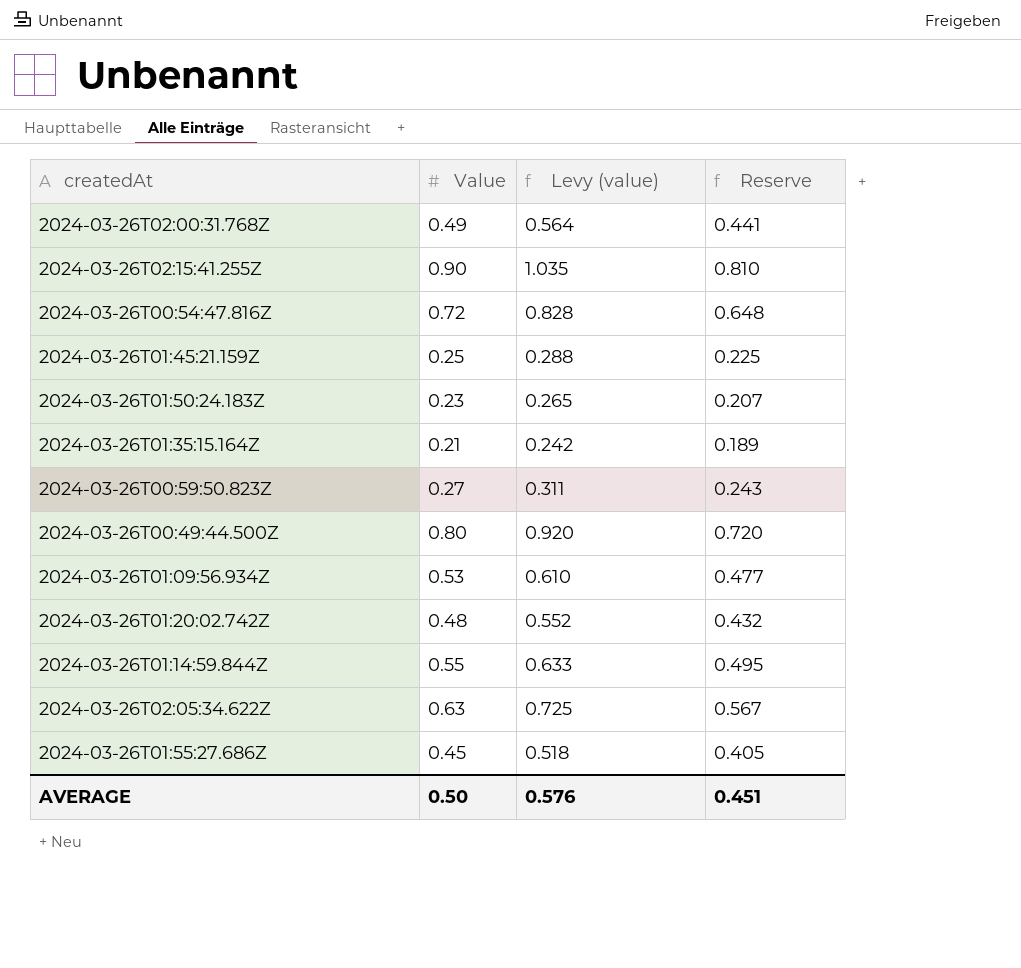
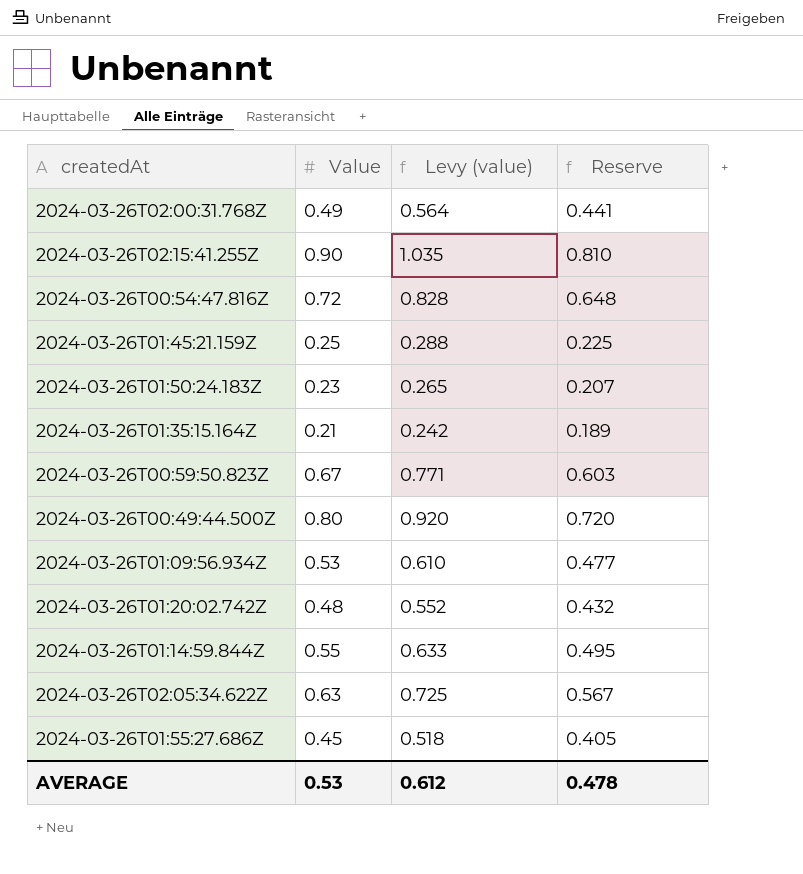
2024-03-26T00:59:50.823Z | Value: 0.27 -> 0.67
2024-03-26T00:59:50.823Z | Levy (value): 0.311 -> 0.771
2024-03-26T00:59:50.823Z | Reserve: 0.243 -> 0.603
AVERAGE | Value: 0.50 -> 0.53
AVERAGE | Levy (value): 0.576 -> 0.612
AVERAGE | Reserve: 0.451 -> 0.478

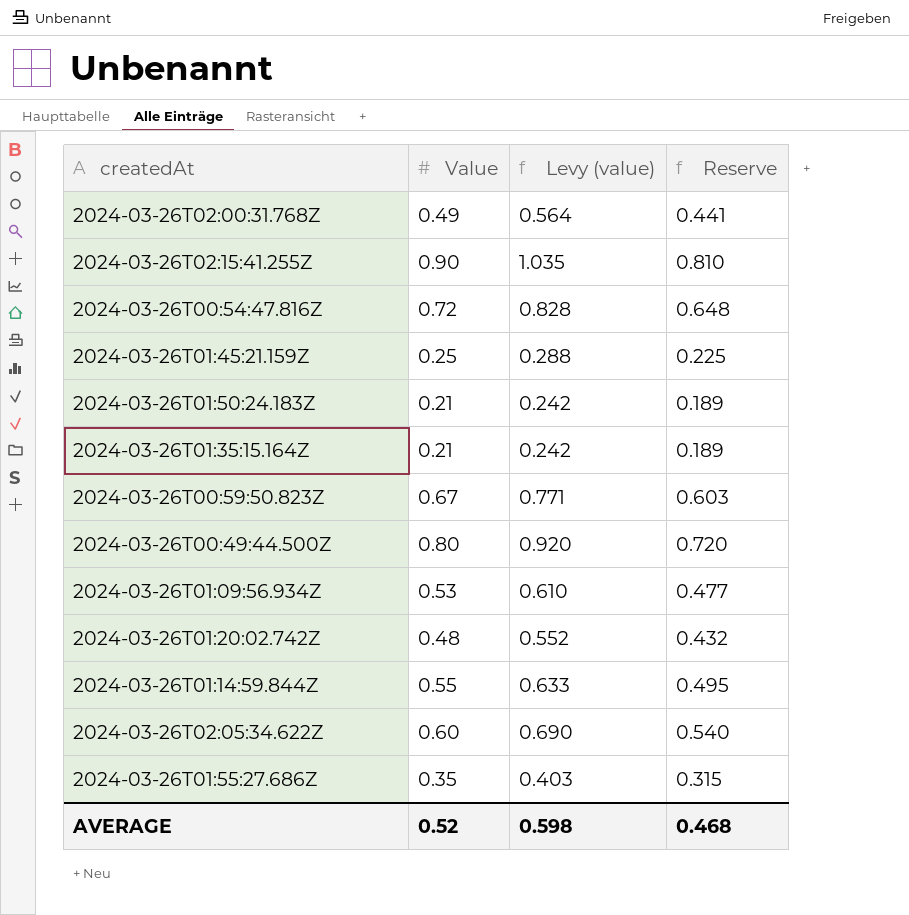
2024-03-26T01:50:24.183Z | Value: 0.23 -> 0.21
2024-03-26T01:50:24.183Z | Levy (value): 0.265 -> 0.242
2024-03-26T01:50:24.183Z | Reserve: 0.207 -> 0.189
2024-03-26T02:05:34.622Z | Value: 0.63 -> 0.60
2024-03-26T02:05:34.622Z | Levy (value): 0.725 -> 0.690
2024-03-26T02:05:34.622Z | Reserve: 0.567 -> 0.540
2024-03-26T01:55:27.686Z | Value: 0.45 -> 0.35
2024-03-26T01:55:27.686Z | Levy (value): 0.518 -> 0.403
2024-03-26T01:55:27.686Z | Reserve: 0.405 -> 0.315
AVERAGE | Value: 0.53 -> 0.52
AVERAGE | Levy (value): 0.612 -> 0.598
AVERAGE | Reserve: 0.478 -> 0.468

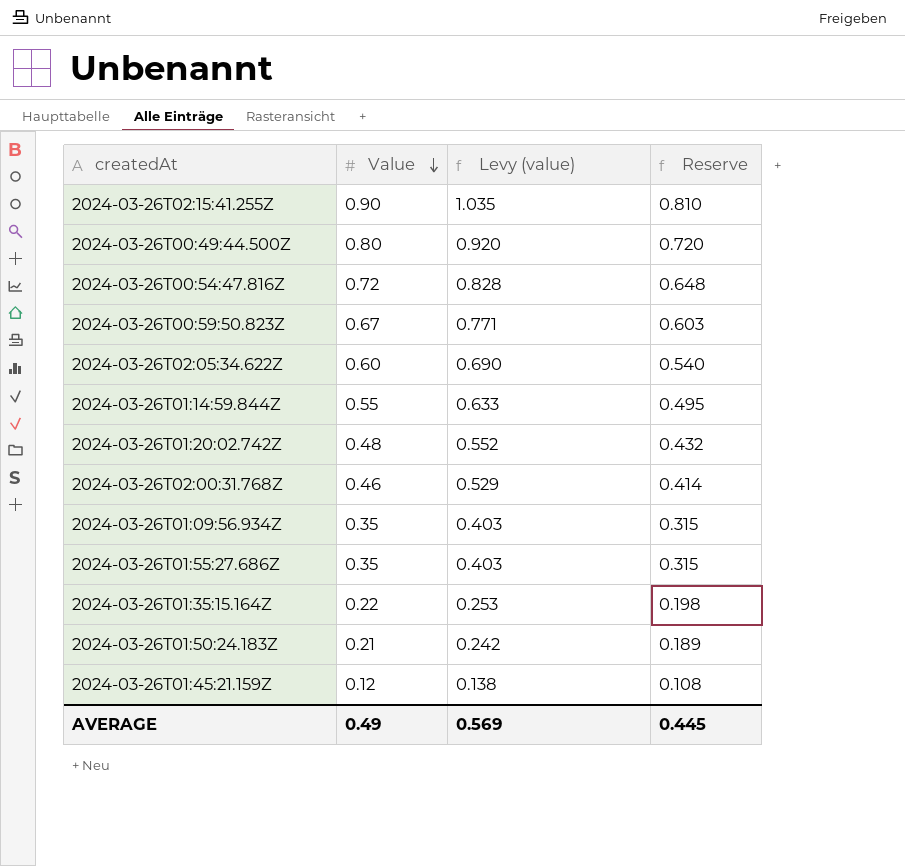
row order: none -> Value descending
2024-03-26T02:00:31.768Z | Value: 0.49 -> 0.46
2024-03-26T02:00:31.768Z | Levy (value): 0.564 -> 0.529
2024-03-26T02:00:31.768Z | Reserve: 0.441 -> 0.414
2024-03-26T01:09:56.934Z | Value: 0.53 -> 0.35
2024-03-26T01:09:56.934Z | Levy (value): 0.610 -> 0.403
2024-03-26T01:09:56.934Z | Reserve: 0.477 -> 0.315
2024-03-26T01:35:15.164Z | Value: 0.21 -> 0.22
2024-03-26T01:35:15.164Z | Levy (value): 0.242 -> 0.253
2024-03-26T01:35:15.164Z | Reserve: 0.189 -> 0.198
2024-03-26T01:45:21.159Z | Value: 0.25 -> 0.12
2024-03-26T01:45:21.159Z | Levy (value): 0.288 -> 0.138
2024-03-26T01:45:21.159Z | Reserve: 0.225 -> 0.108
AVERAGE | Value: 0.52 -> 0.49
AVERAGE | Levy (value): 0.598 -> 0.569
AVERAGE | Reserve: 0.468 -> 0.445

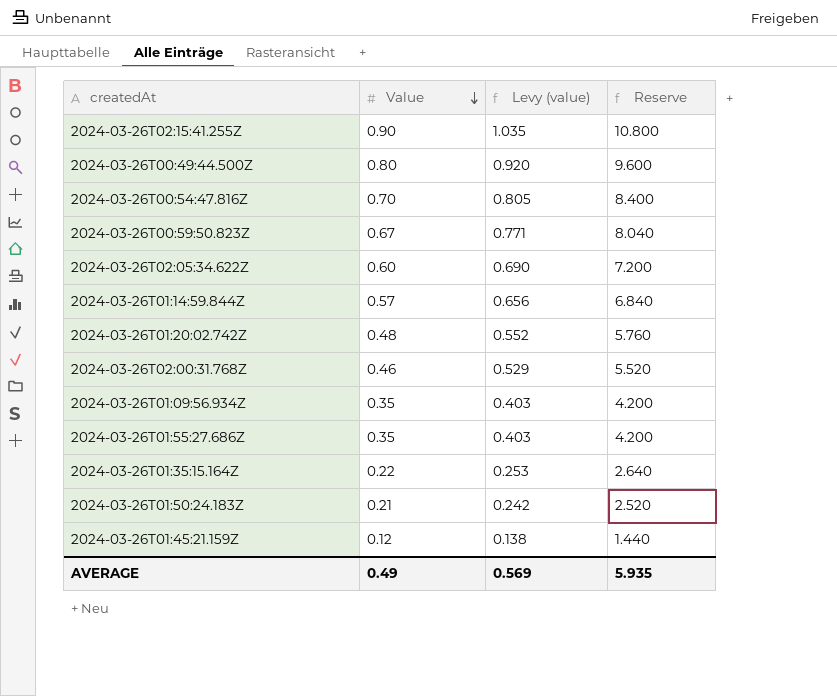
column Reserve | formula: [Value] * 0.9 -> [Value] * 12
2024-03-26T00:54:47.816Z | Value: 0.72 -> 0.70
2024-03-26T00:54:47.816Z | Levy (value): 0.828 -> 0.805
2024-03-26T01:14:59.844Z | Value: 0.55 -> 0.57
2024-03-26T01:14:59.844Z | Levy (value): 0.633 -> 0.656
AVERAGE | Reserve: 0.445 -> 5.935

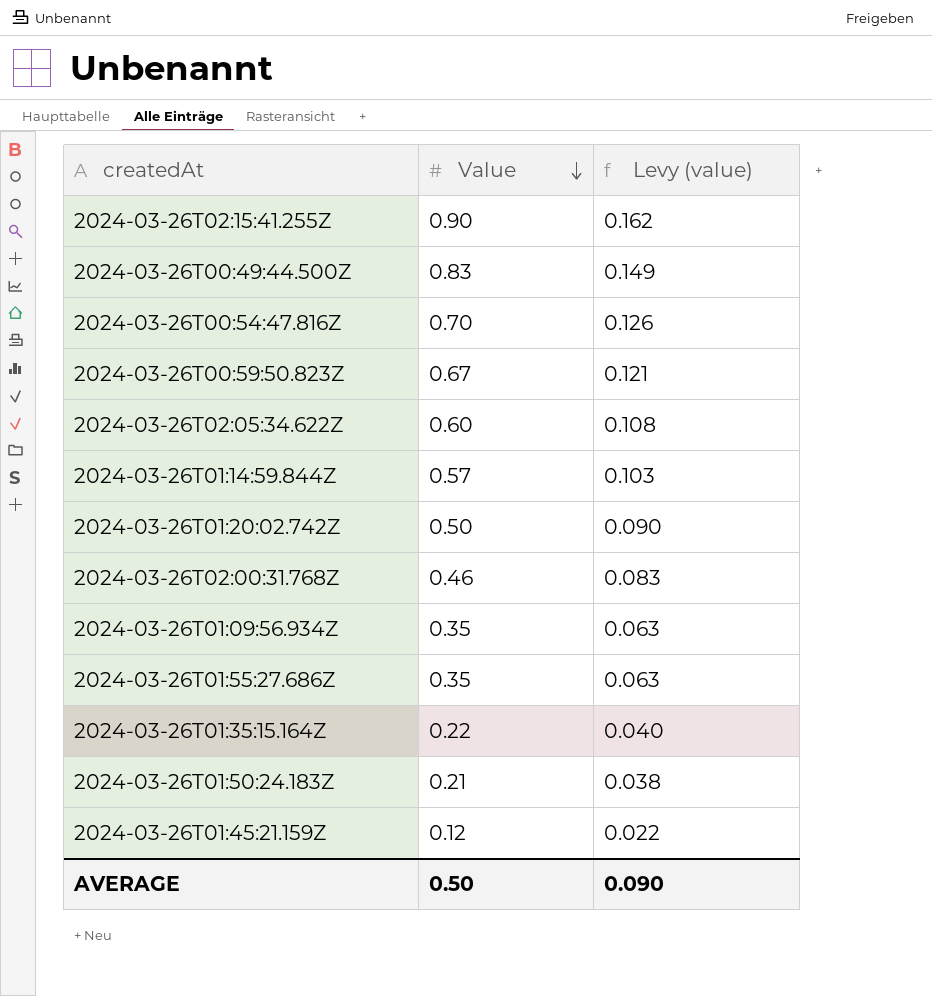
column Reserve | formula: [Value] * 12 -> none
column Levy (value) | formula: [Value] * 1.15 -> [Value] * 0.18
2024-03-26T00:49:44.500Z | Value: 0.80 -> 0.83
2024-03-26T01:20:02.742Z | Value: 0.48 -> 0.50
AVERAGE | Value: 0.49 -> 0.50
AVERAGE | Levy (value): 0.569 -> 0.090

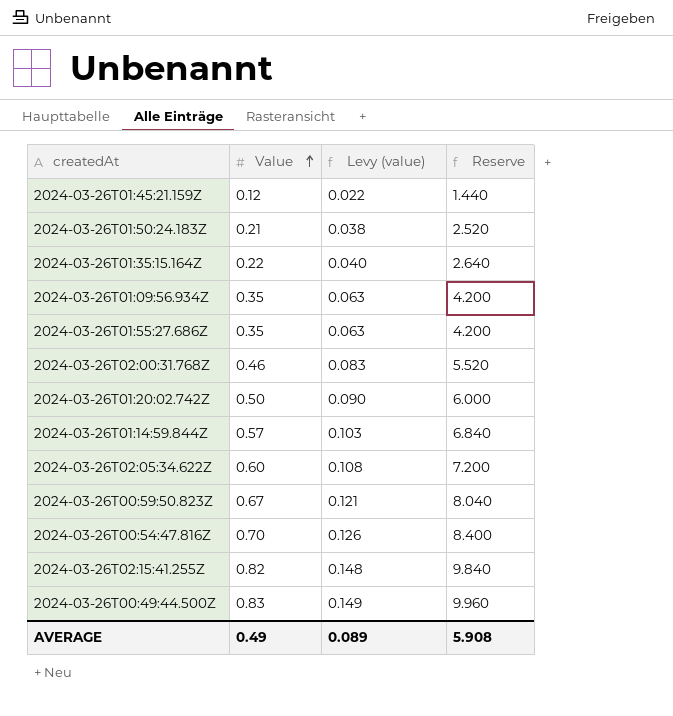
row order: Value descending -> Value ascending
column Reserve | formula: none -> [Value] * 12
2024-03-26T02:15:41.255Z | Value: 0.90 -> 0.82
2024-03-26T02:15:41.255Z | Levy (value): 0.162 -> 0.148
AVERAGE | Value: 0.50 -> 0.49
AVERAGE | Levy (value): 0.090 -> 0.089

